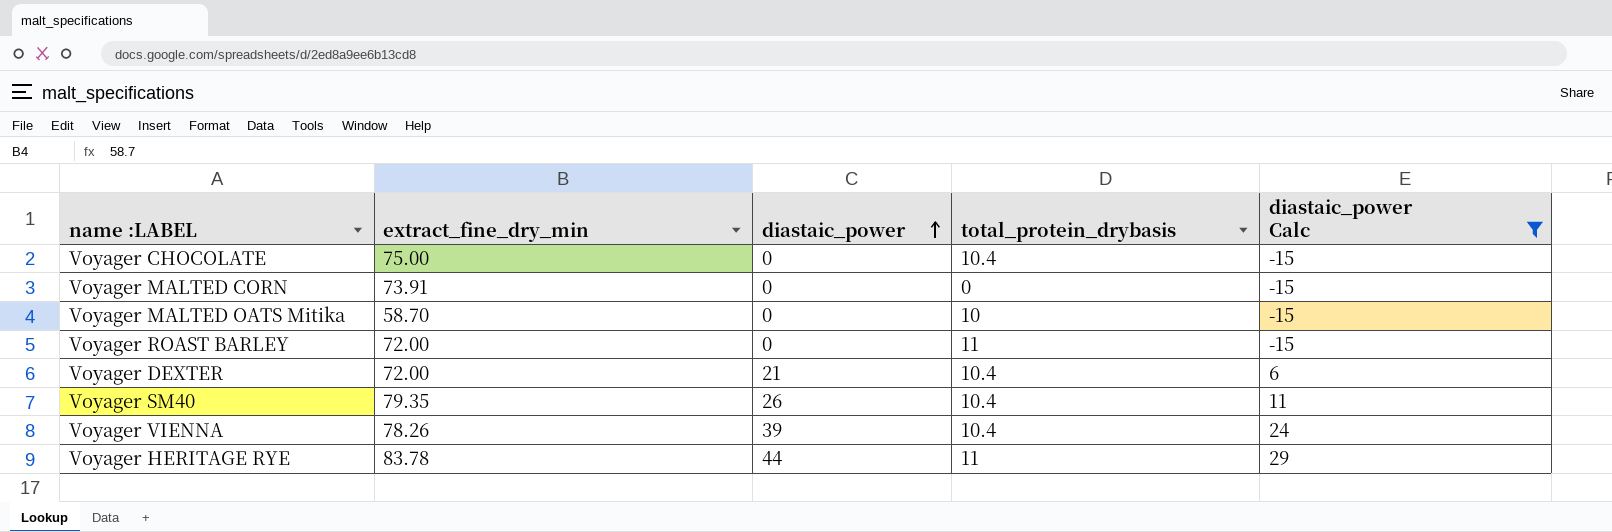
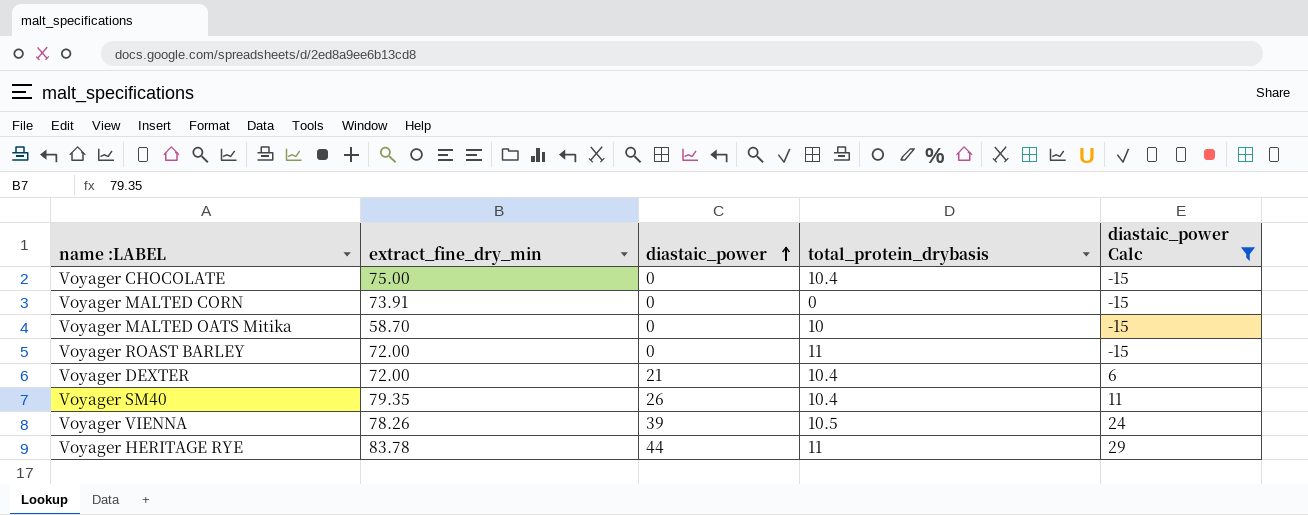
Voyager VIENNA | total_protein_drybasis: 10.4 -> 10.5

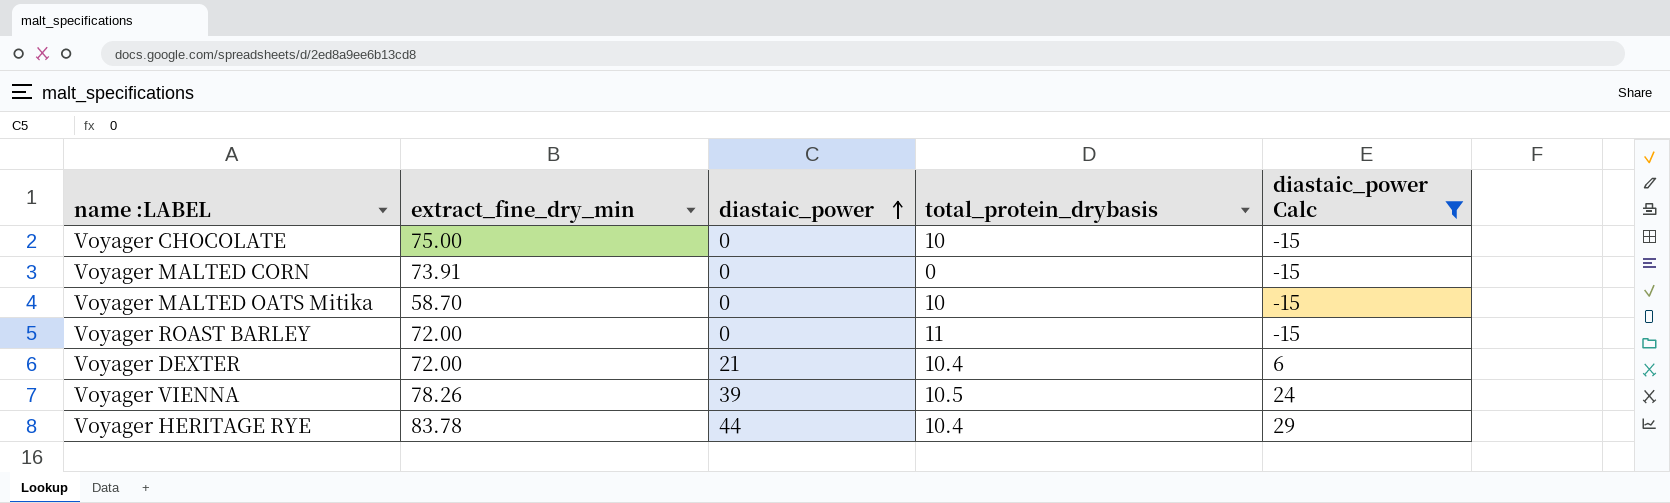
row Voyager SM40: 79.35 | 26 | 10.4 | 11 -> none
Voyager CHOCOLATE | total_protein_drybasis: 10.4 -> 10
Voyager HERITAGE RYE | total_protein_drybasis: 11 -> 10.4

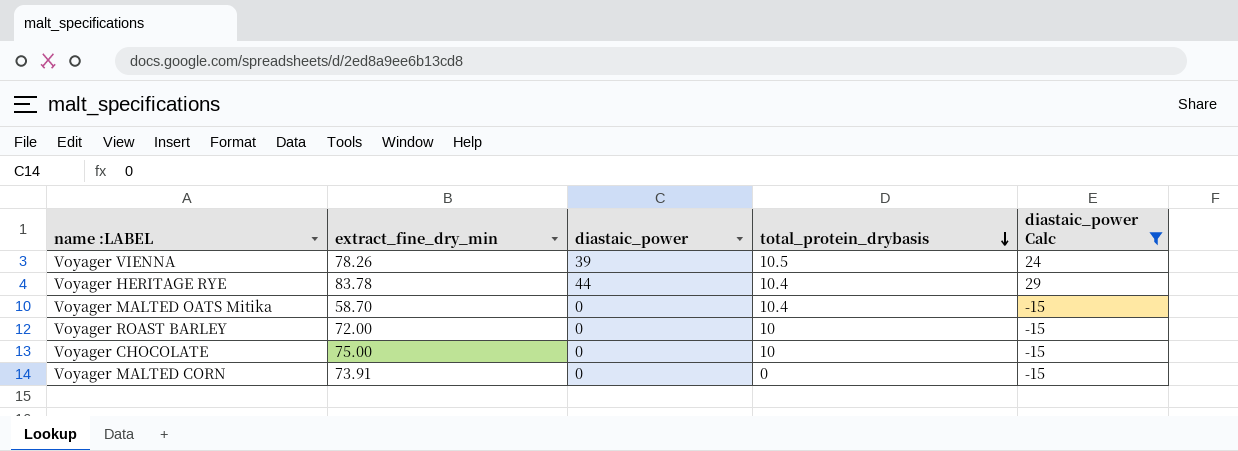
row order: diastaic_power ascending -> total_protein_drybasis descending
row Voyager DEXTER: 72.00 | 21 | 10.4 | 6 -> none
Voyager MALTED OATS Mitika | total_protein_drybasis: 10 -> 10.4
Voyager ROAST BARLEY | total_protein_drybasis: 11 -> 10

